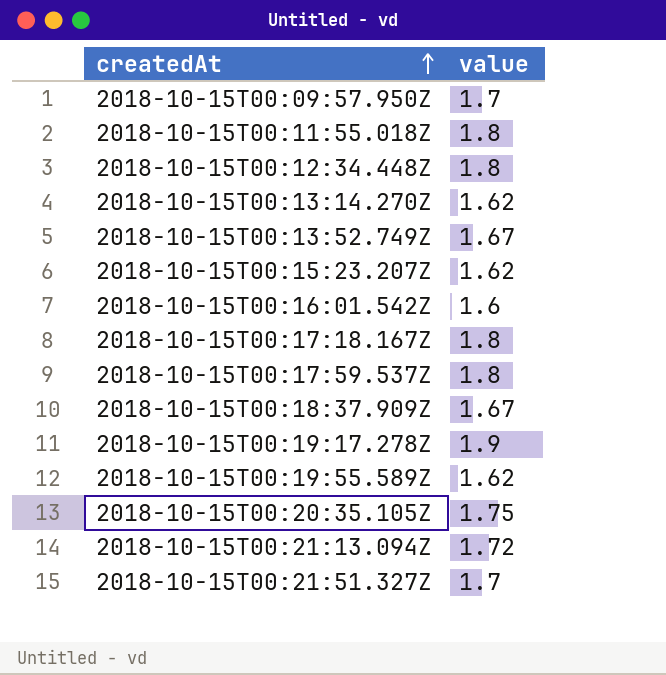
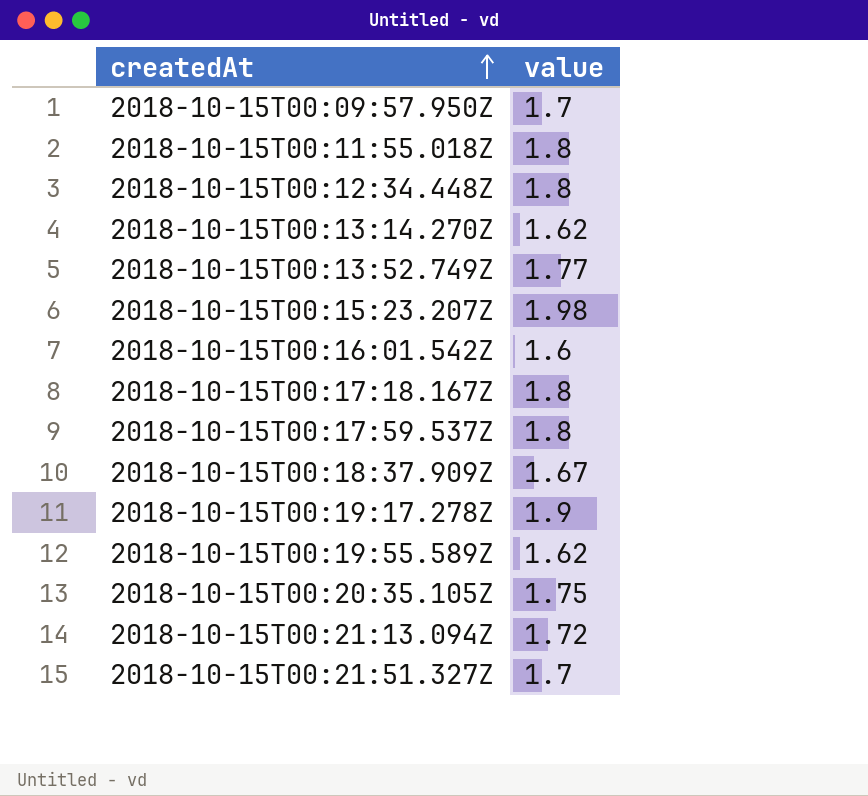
2018-10-15T00:13:52.749Z | value: 1.67 -> 1.77
2018-10-15T00:15:23.207Z | value: 1.62 -> 1.98

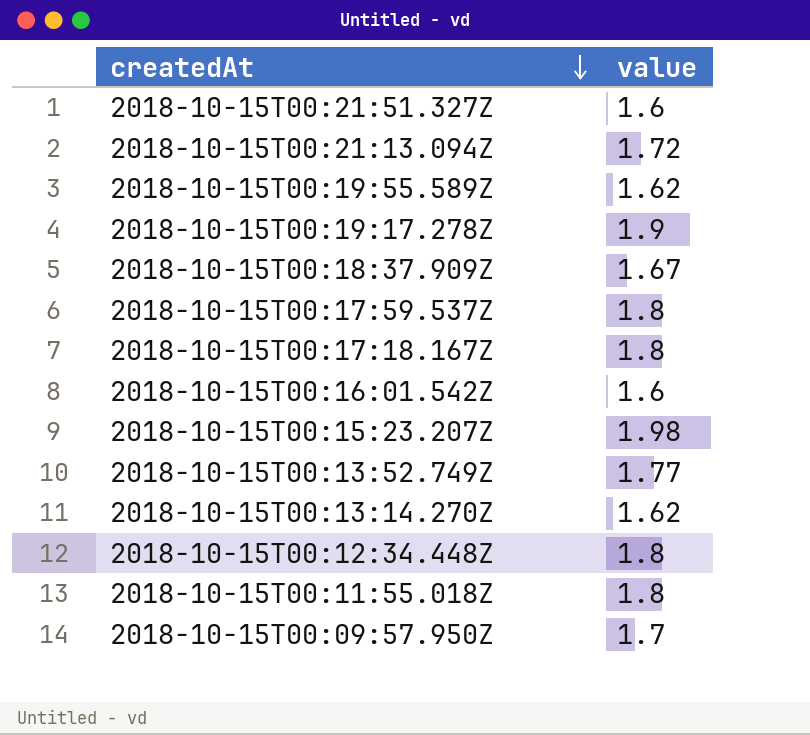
row order: createdAt ascending -> createdAt descending
row 2018-10-15T00:20:35.105Z: 1.75 -> none
2018-10-15T00:21:51.327Z | value: 1.7 -> 1.6

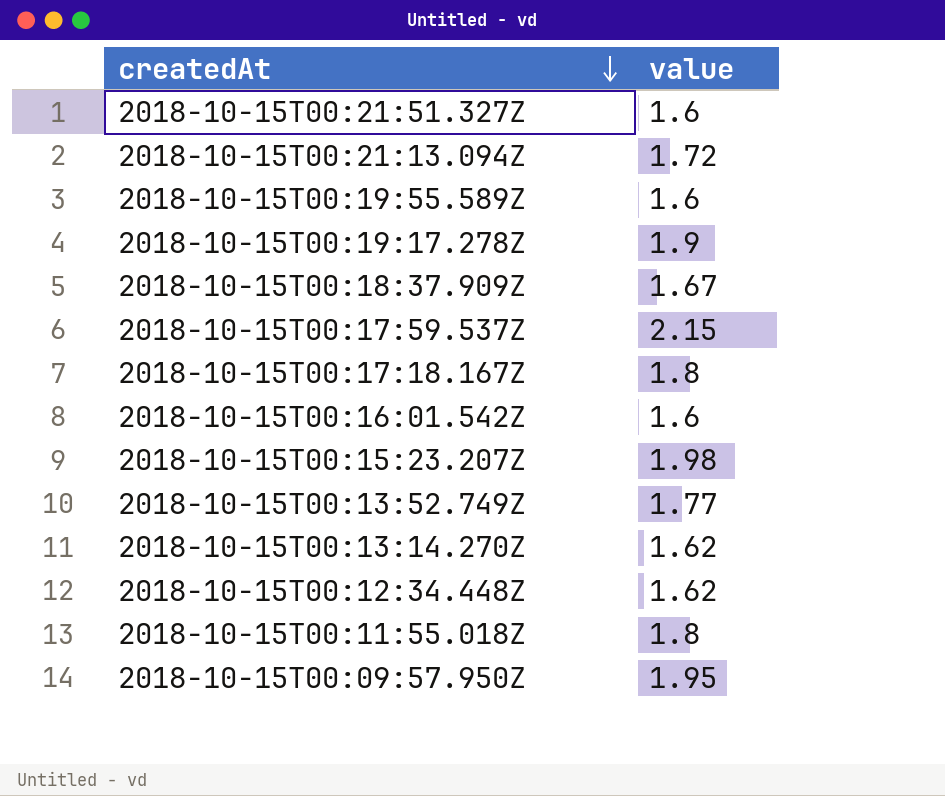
2018-10-15T00:19:55.589Z | value: 1.62 -> 1.6
2018-10-15T00:17:59.537Z | value: 1.8 -> 2.15
2018-10-15T00:12:34.448Z | value: 1.8 -> 1.62
2018-10-15T00:09:57.950Z | value: 1.7 -> 1.95

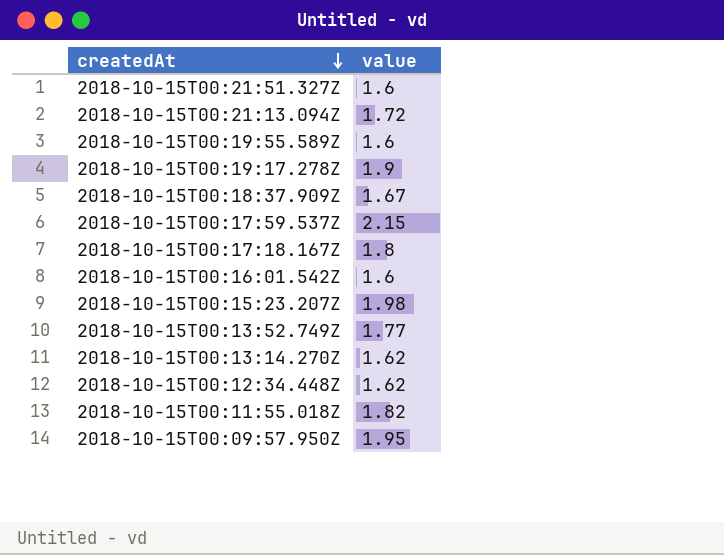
2018-10-15T00:11:55.018Z | value: 1.8 -> 1.82

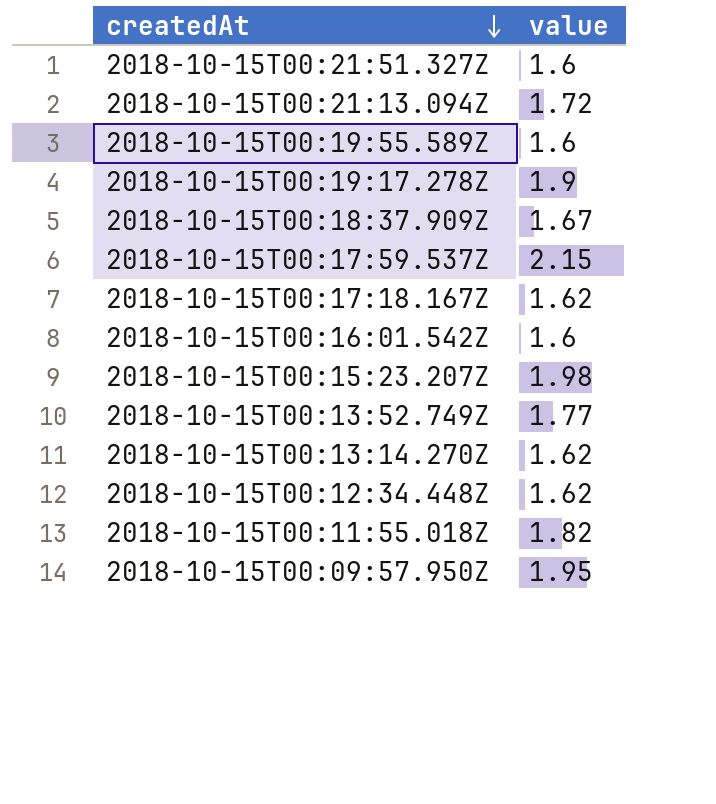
2018-10-15T00:17:18.167Z | value: 1.8 -> 1.62

